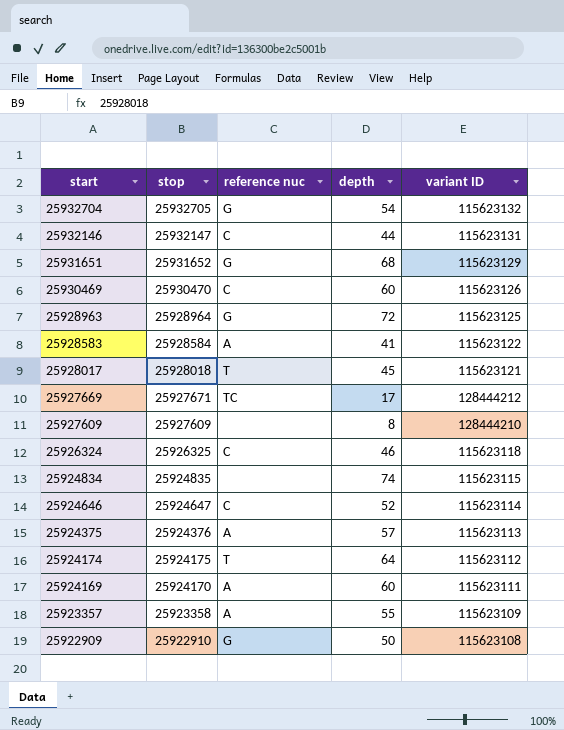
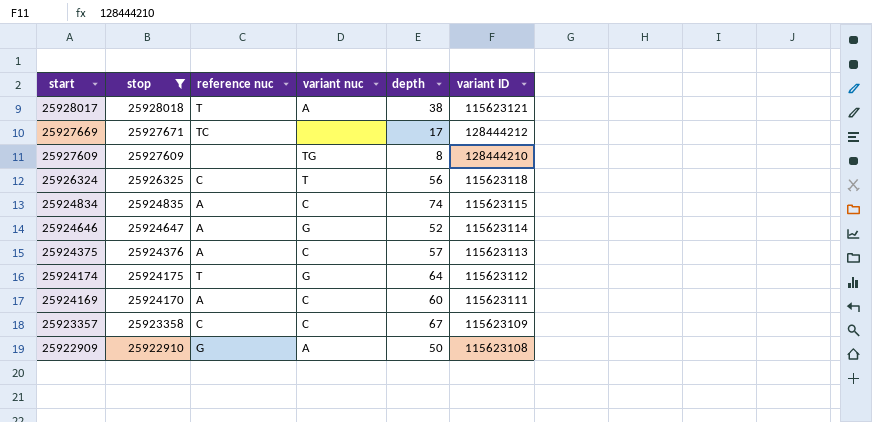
filter: none -> stop <= 25928018
column variant nuc | position: none -> 4
25928017 | depth: 45 -> 38
25926324 | depth: 46 -> 56
25924834 | reference nuc: none -> A
25924646 | reference nuc: C -> A
25923357 | reference nuc: A -> C
25923357 | depth: 55 -> 67

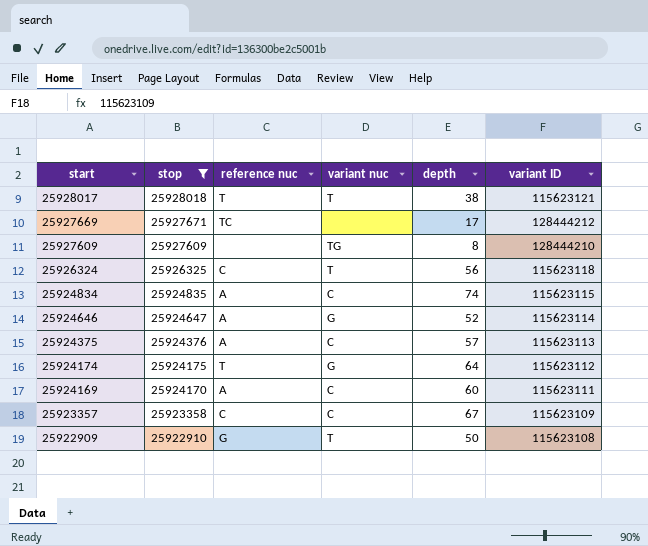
25928017 | variant nuc: A -> T
25922909 | variant nuc: A -> T

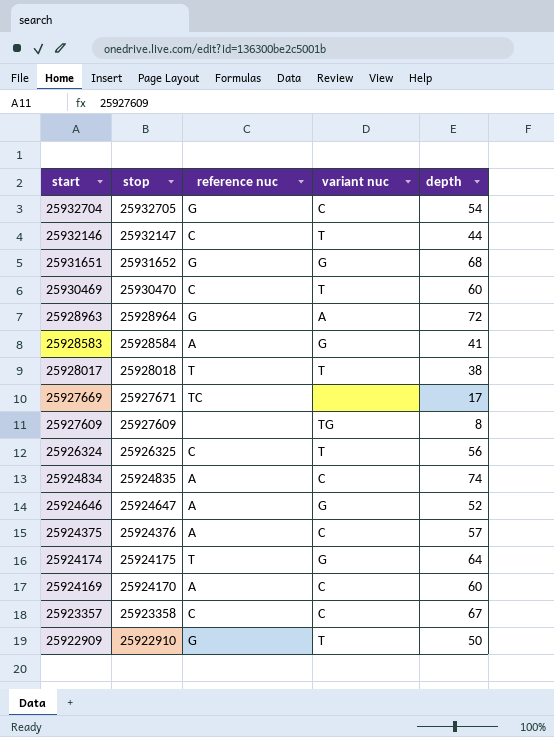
filter: stop <= 25928018 -> none
column variant ID | position: 6 -> none

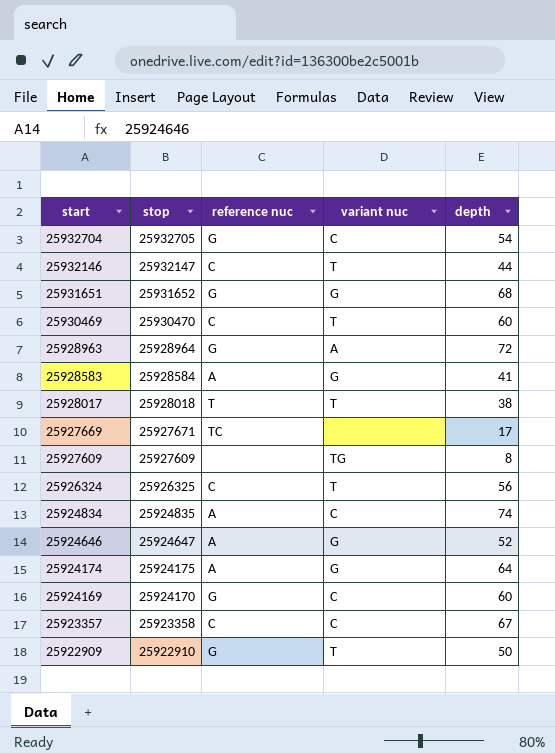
row 25924375: 25924376 | A | C | 57 -> none
25924174 | reference nuc: T -> A
25924169 | reference nuc: A -> G

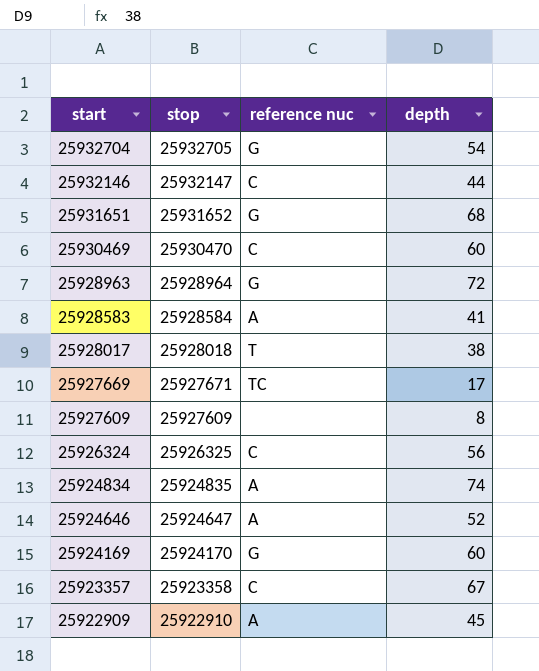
column variant nuc | position: 4 -> none
row 25924174: 25924175 | A | G | 64 -> none
25922909 | reference nuc: G -> A
25922909 | depth: 50 -> 45

